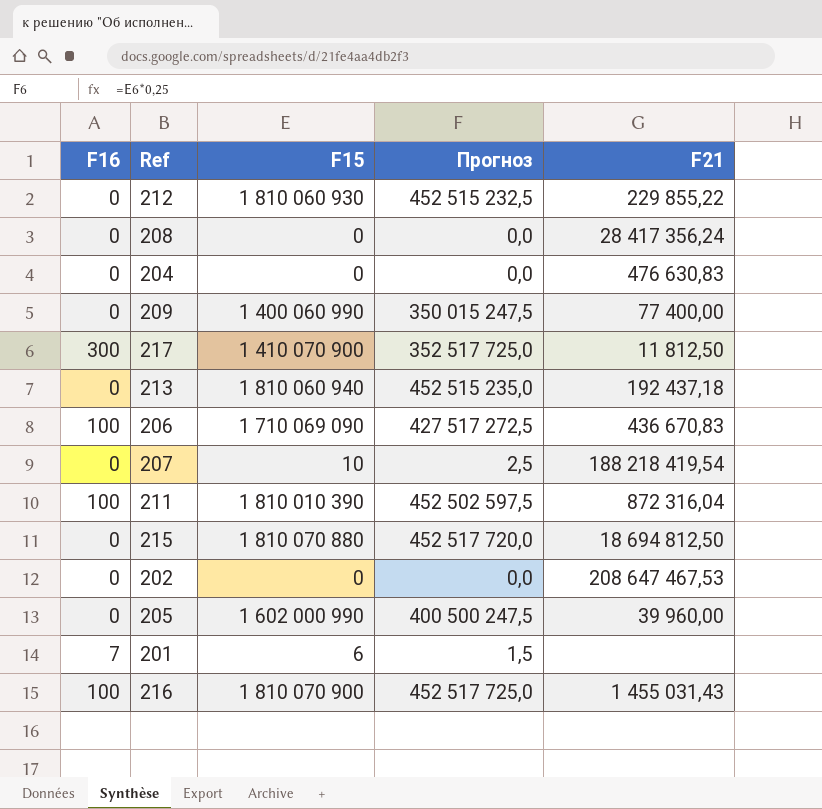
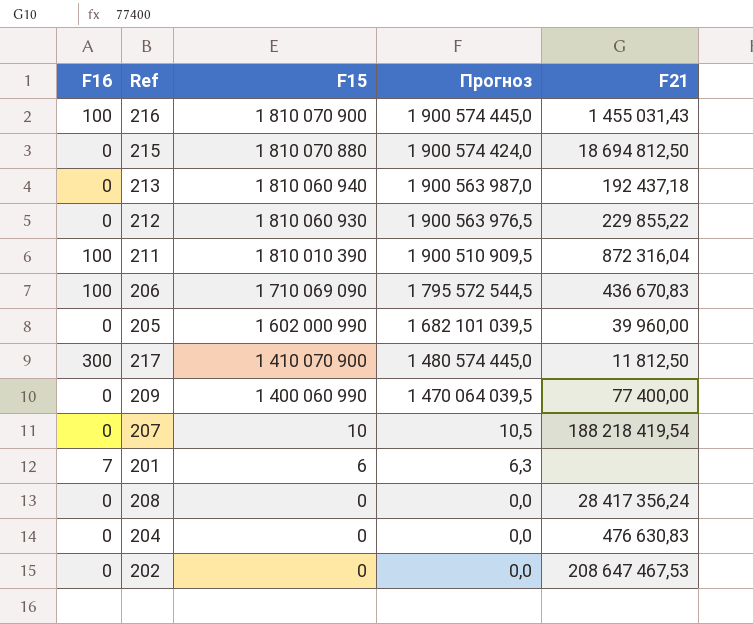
row order: none -> F15 descending
column Прогноз | formula: [F15] * 0,25 -> [F15] * 1,05

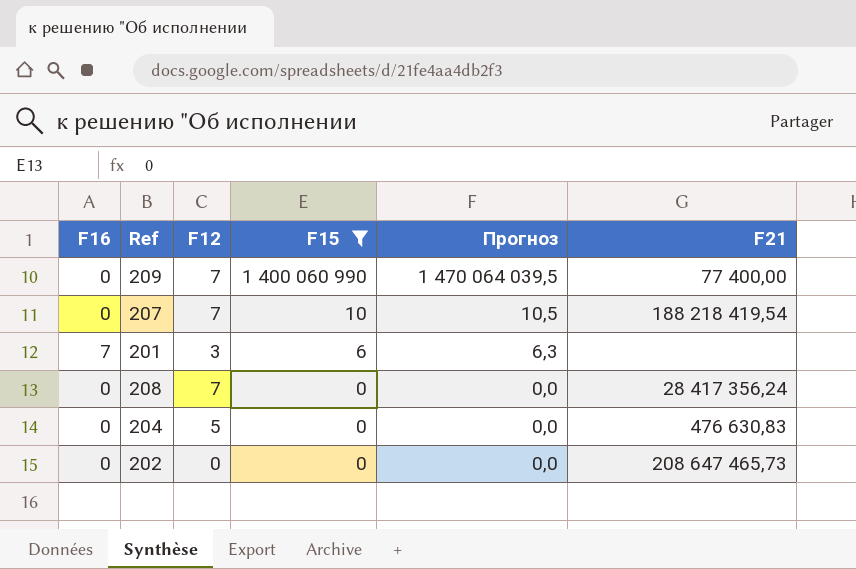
filter: none -> F15 <= 1 400 060 990
column F12 | position: none -> 3
202 | F21: 208 647 467,53 -> 208 647 465,73

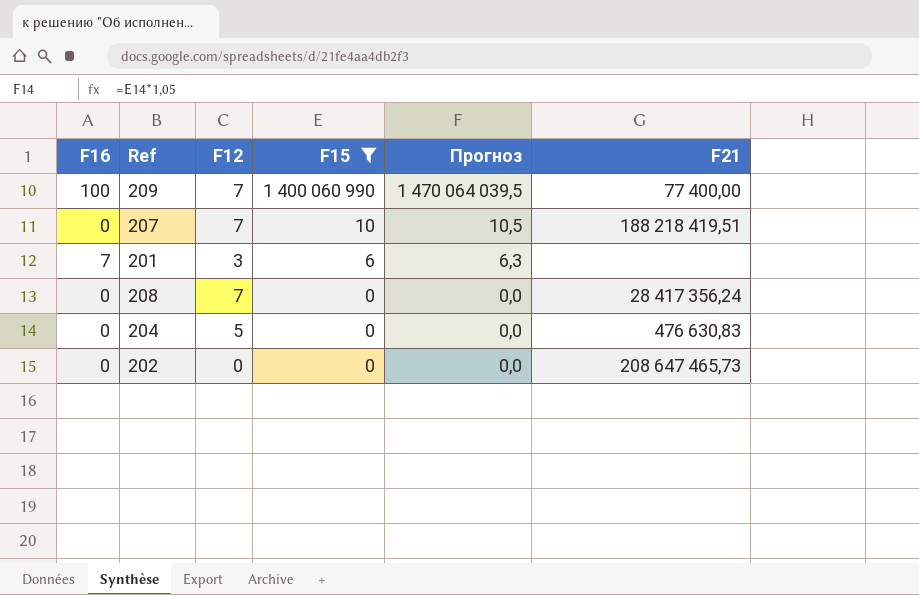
209 | F16: 0 -> 100
207 | F21: 188 218 419,54 -> 188 218 419,51

